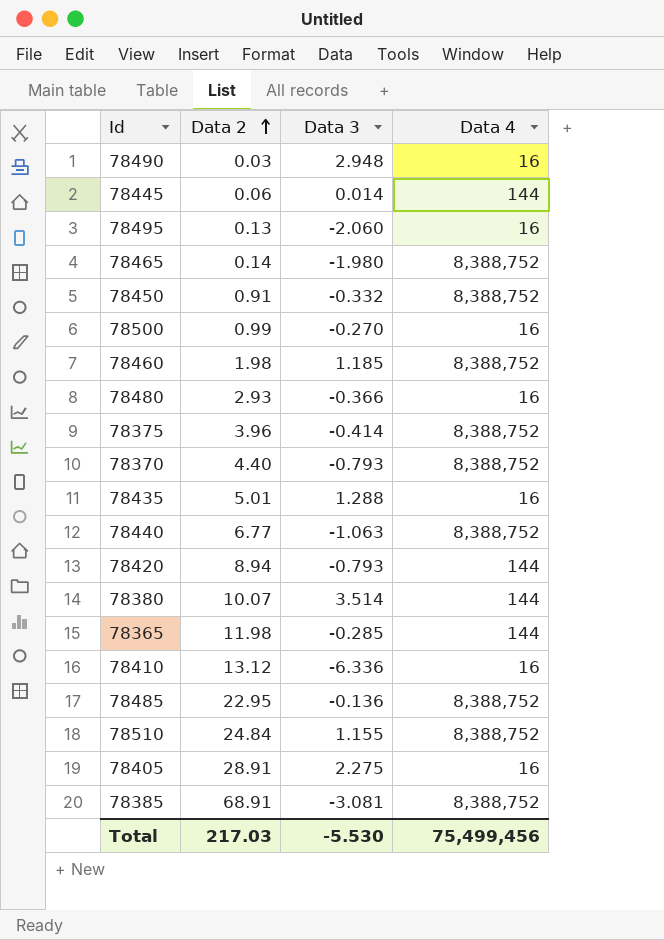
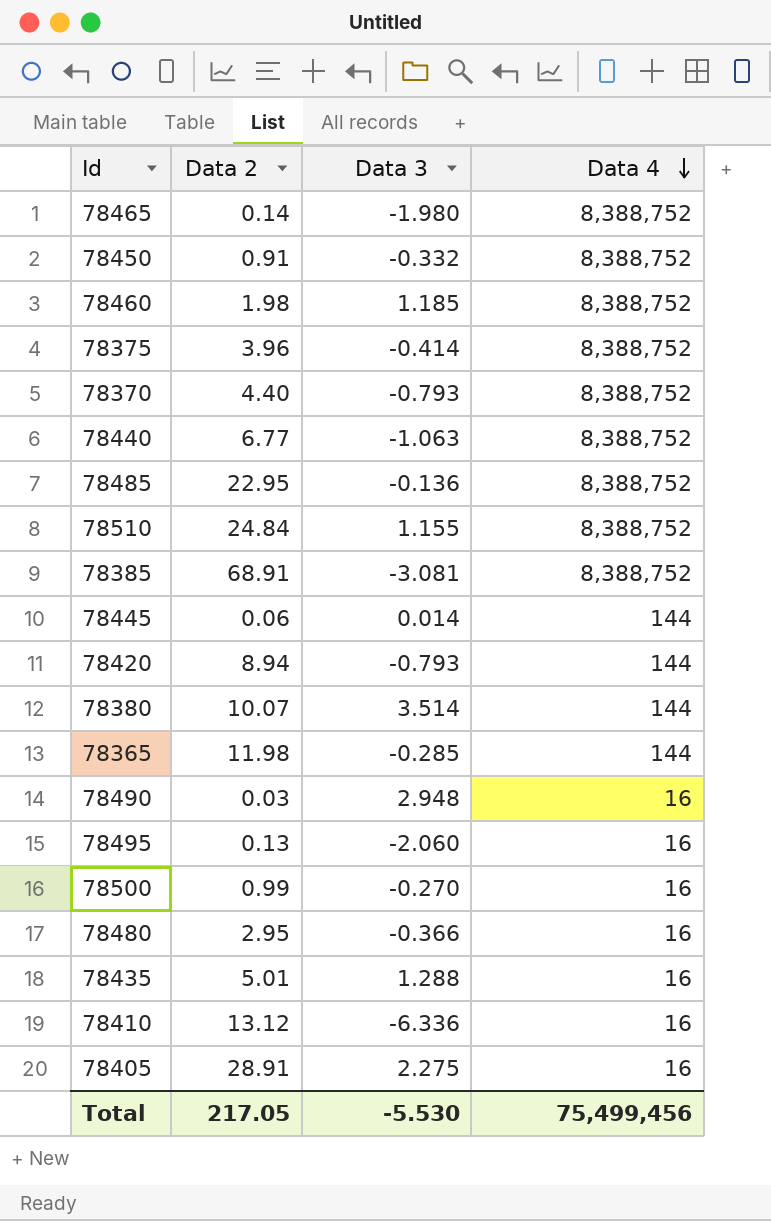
row order: Data 2 ascending -> Data 4 descending
78480 | Data 2: 2.93 -> 2.95
Total | Data 2: 217.03 -> 217.05

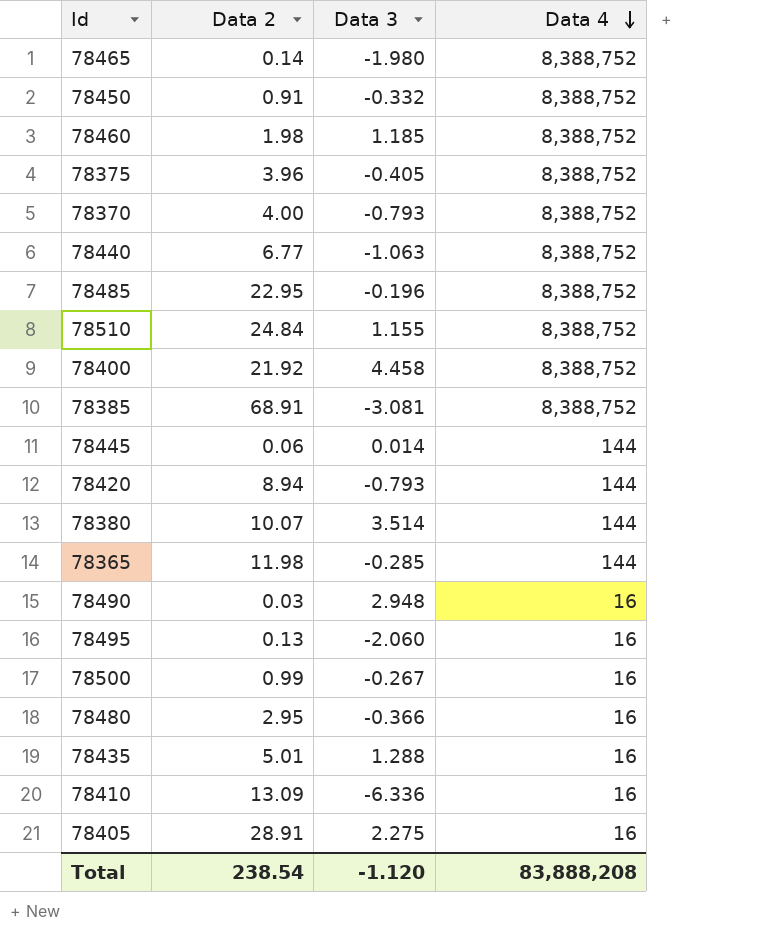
78375 | Data 3: -0.414 -> -0.405
78370 | Data 2: 4.40 -> 4.00
78485 | Data 3: -0.136 -> -0.196
row 78400: none -> 21.92 | 4.458 | 8,388,752
78500 | Data 3: -0.270 -> -0.267
78410 | Data 2: 13.12 -> 13.09
Total | Data 2: 217.05 -> 238.54
Total | Data 3: -5.530 -> -1.120
Total | Data 4: 75,499,456 -> 83,888,208

